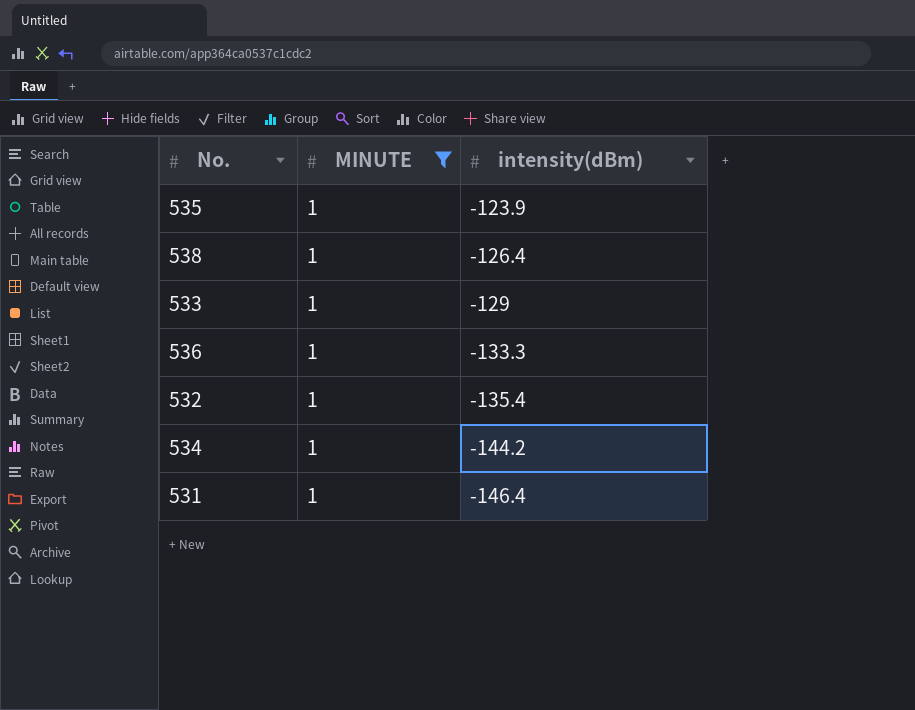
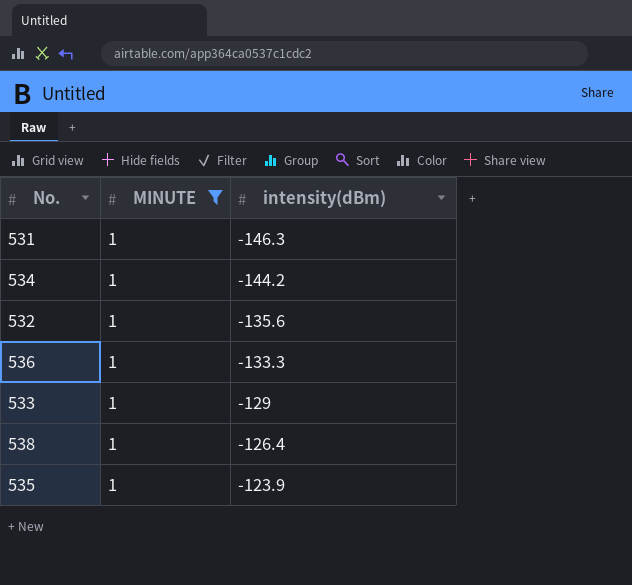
row order: intensity(dBm) descending -> intensity(dBm) ascending
531 | intensity(dBm): -146.4 -> -146.3
532 | intensity(dBm): -135.4 -> -135.6

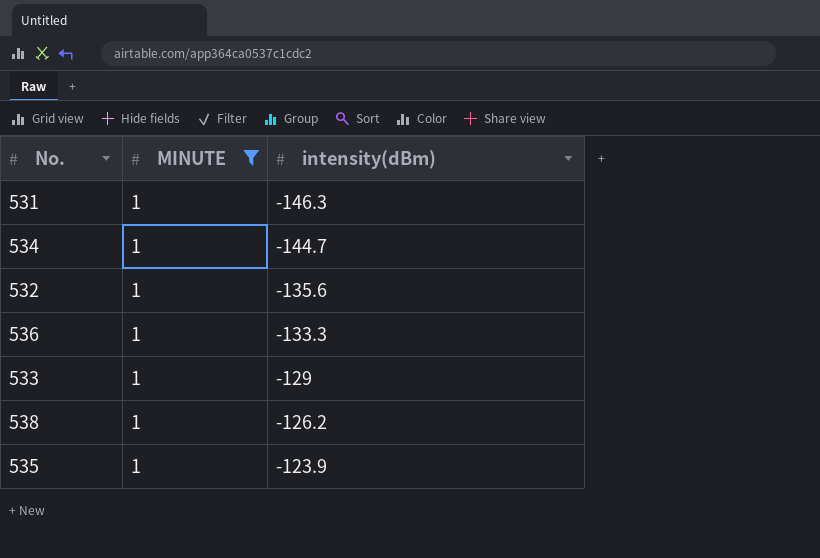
534 | intensity(dBm): -144.2 -> -144.7
538 | intensity(dBm): -126.4 -> -126.2

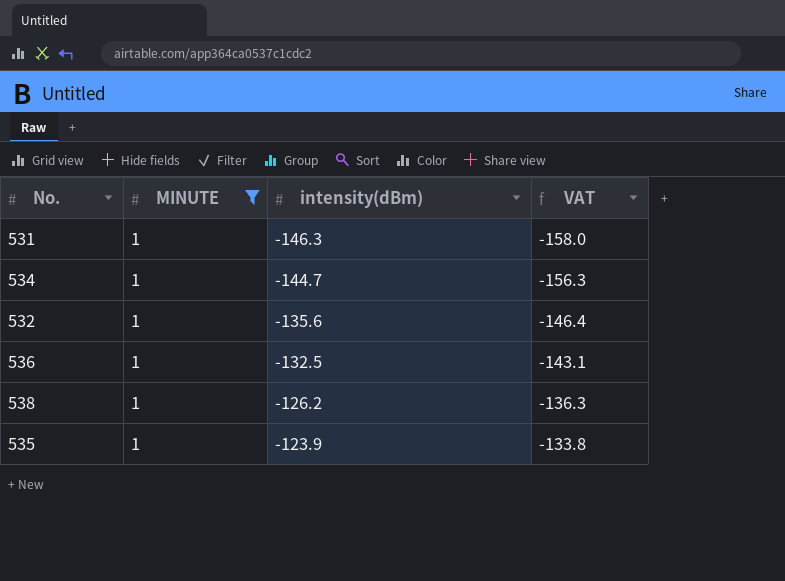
column VAT | formula: none -> [intensity(dBm)] * 1.08
row 533: 1 | -129 -> none
536 | intensity(dBm): -133.3 -> -132.5

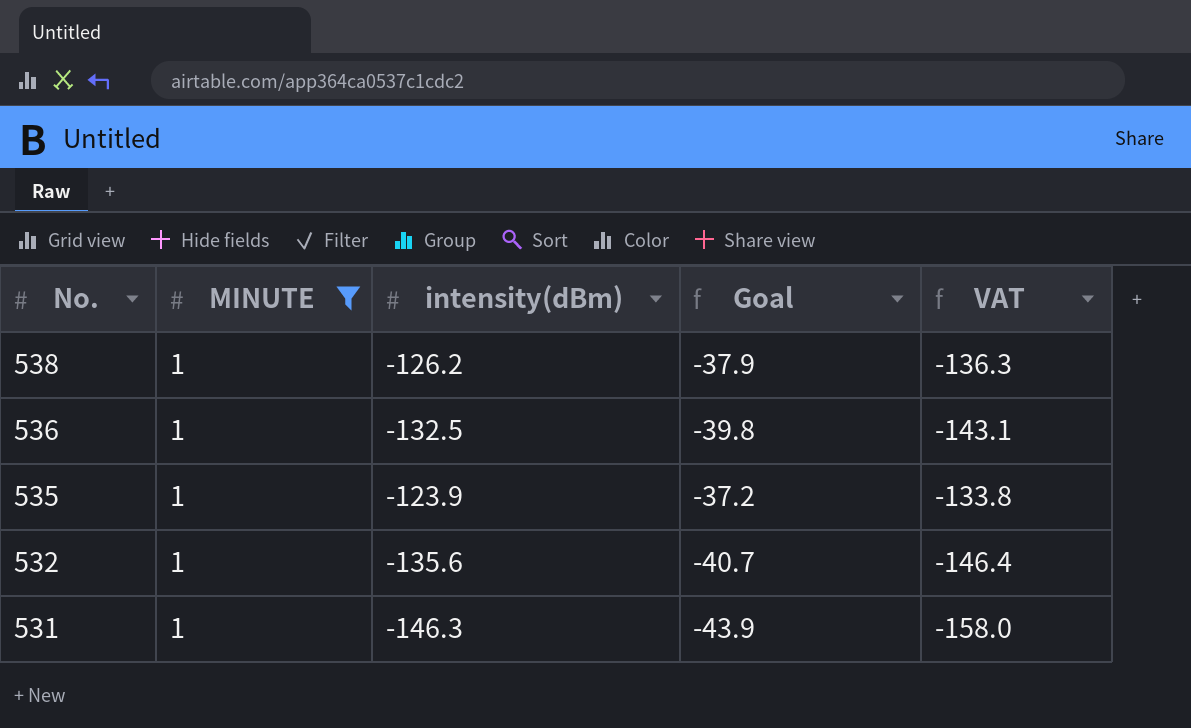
row order: intensity(dBm) ascending -> No. descending
column Goal | formula: none -> [intensity(dBm)] * 0.3
row 534: 1 | -144.7 | -156.3 -> none

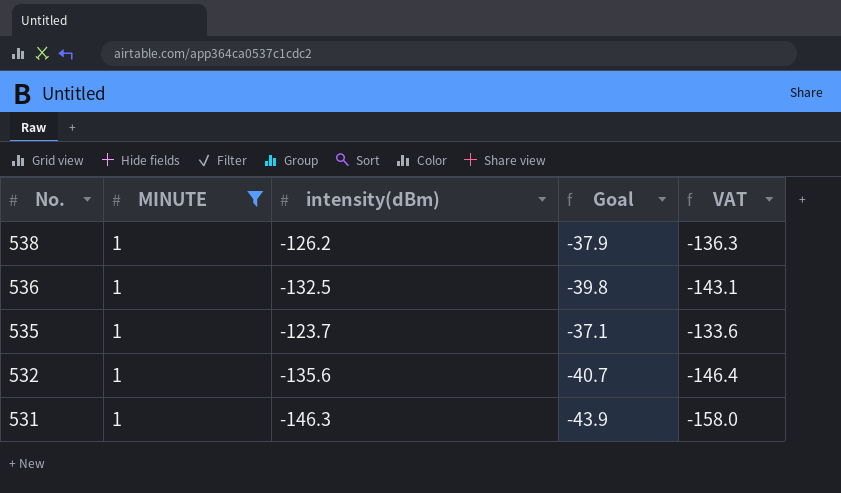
535 | intensity(dBm): -123.9 -> -123.7
535 | Goal: -37.2 -> -37.1
535 | VAT: -133.8 -> -133.6

